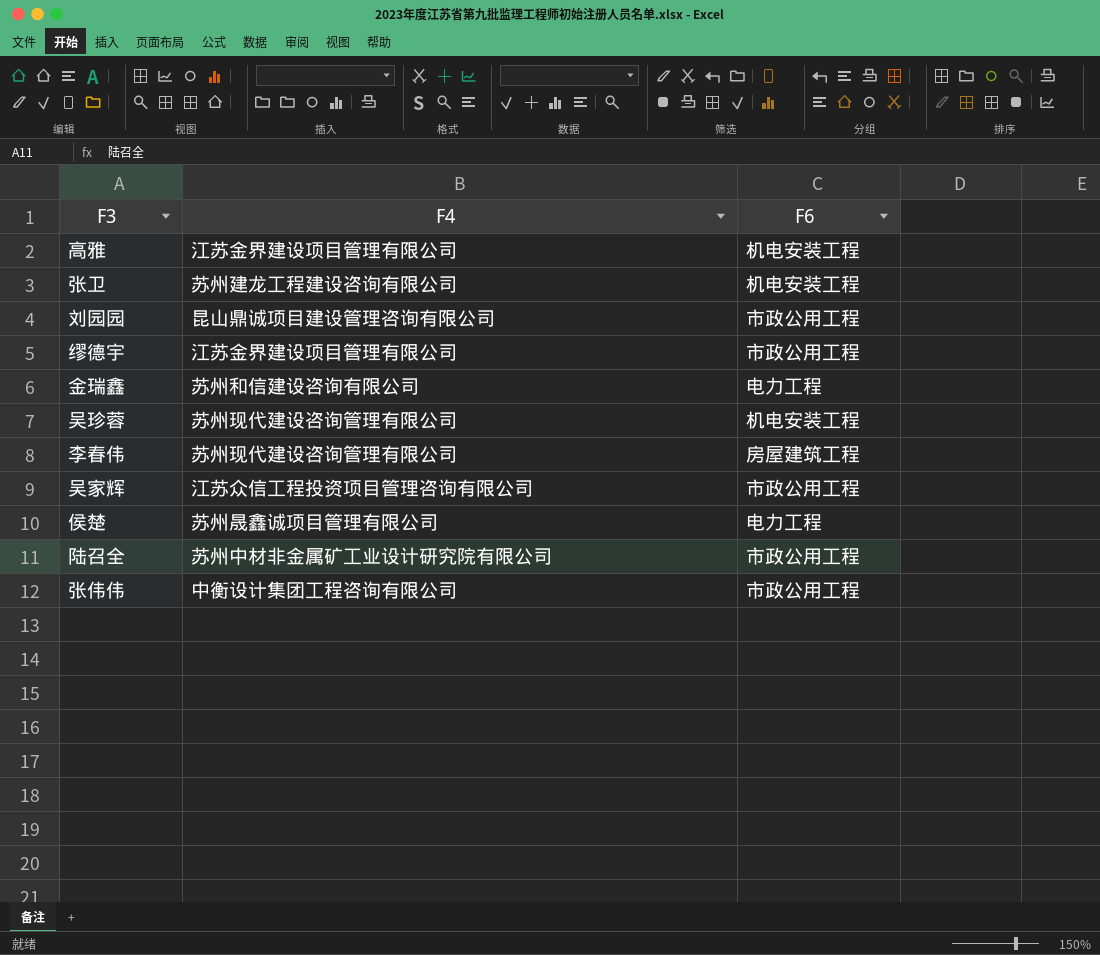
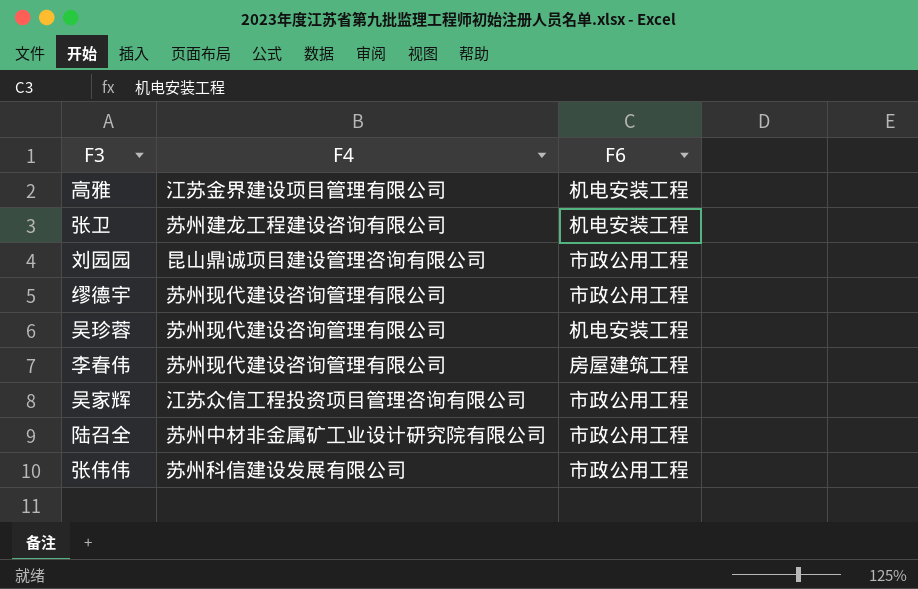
row 金瑞鑫: 苏州和信建设咨询有限公司 | 电力工程 -> none
row 侯楚: 苏州晟鑫诚项目管理有限公司 | 电力工程 -> none
缪德宇 | F4: 江苏金界建设项目管理有限公司 -> 苏州现代建设咨询管理有限公司
张伟伟 | F4: 中衡设计集团工程咨询有限公司 -> 苏州科信建设发展有限公司

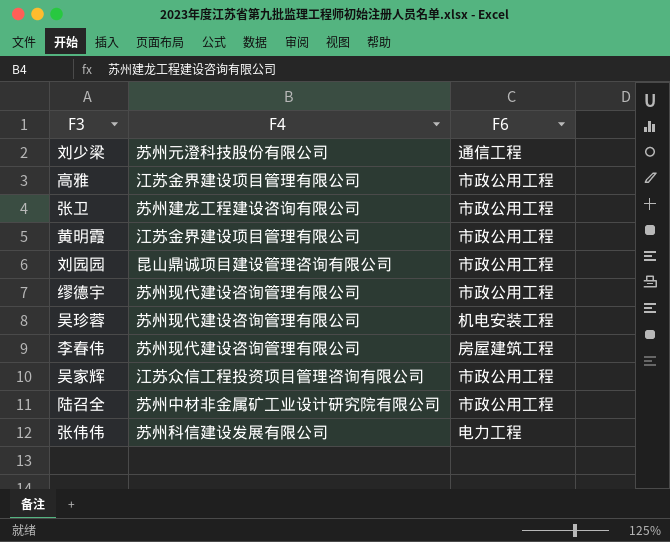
row 刘少梁: none -> 苏州元澄科技股份有限公司 | 通信工程
高雅 | F6: 机电安装工程 -> 市政公用工程
张卫 | F6: 机电安装工程 -> 市政公用工程
row 黄明霞: none -> 江苏金界建设项目管理有限公司 | 市政公用工程
张伟伟 | F6: 市政公用工程 -> 电力工程

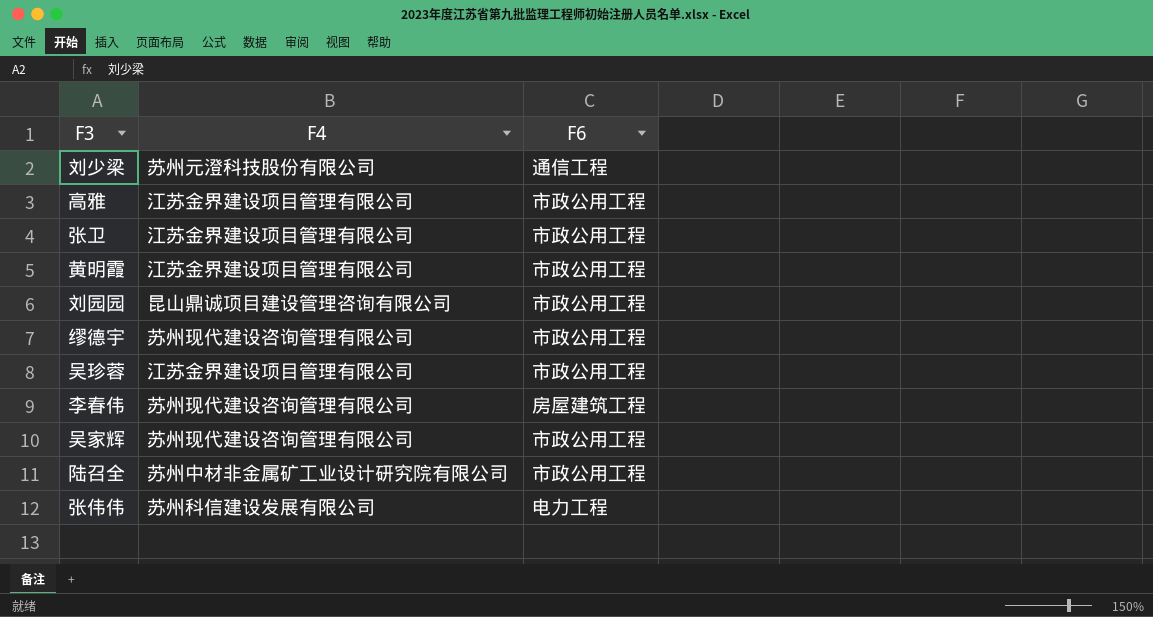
张卫 | F4: 苏州建龙工程建设咨询有限公司 -> 江苏金界建设项目管理有限公司
吴珍蓉 | F4: 苏州现代建设咨询管理有限公司 -> 江苏金界建设项目管理有限公司
吴珍蓉 | F6: 机电安装工程 -> 市政公用工程
吴家辉 | F4: 江苏众信工程投资项目管理咨询有限公司 -> 苏州现代建设咨询管理有限公司

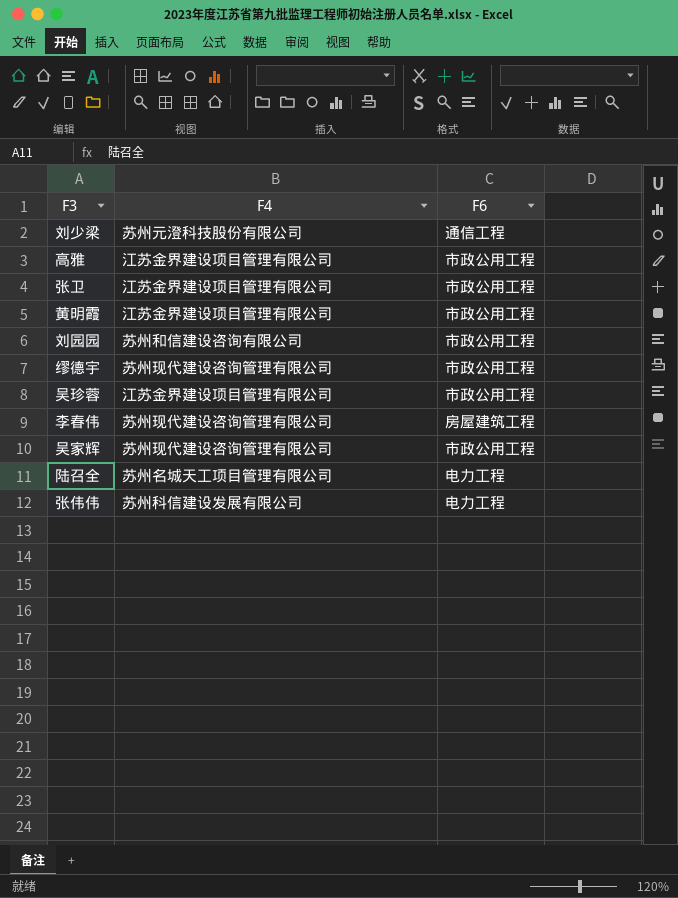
刘园园 | F4: 昆山鼎诚项目建设管理咨询有限公司 -> 苏州和信建设咨询有限公司
陆召全 | F4: 苏州中材非金属矿工业设计研究院有限公司 -> 苏州名城天工项目管理有限公司
陆召全 | F6: 市政公用工程 -> 电力工程

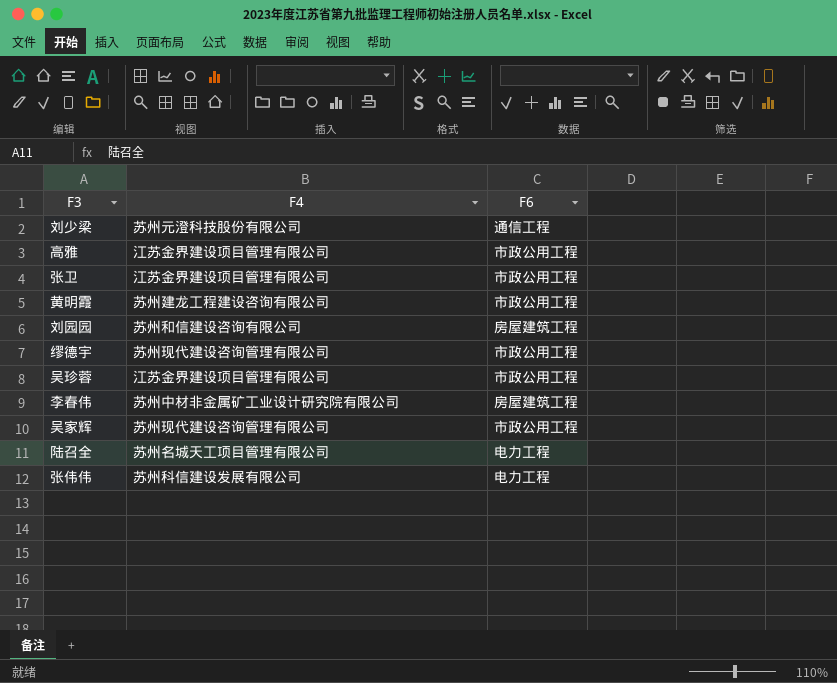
黄明霞 | F4: 江苏金界建设项目管理有限公司 -> 苏州建龙工程建设咨询有限公司
刘园园 | F6: 市政公用工程 -> 房屋建筑工程
李春伟 | F4: 苏州现代建设咨询管理有限公司 -> 苏州中材非金属矿工业设计研究院有限公司

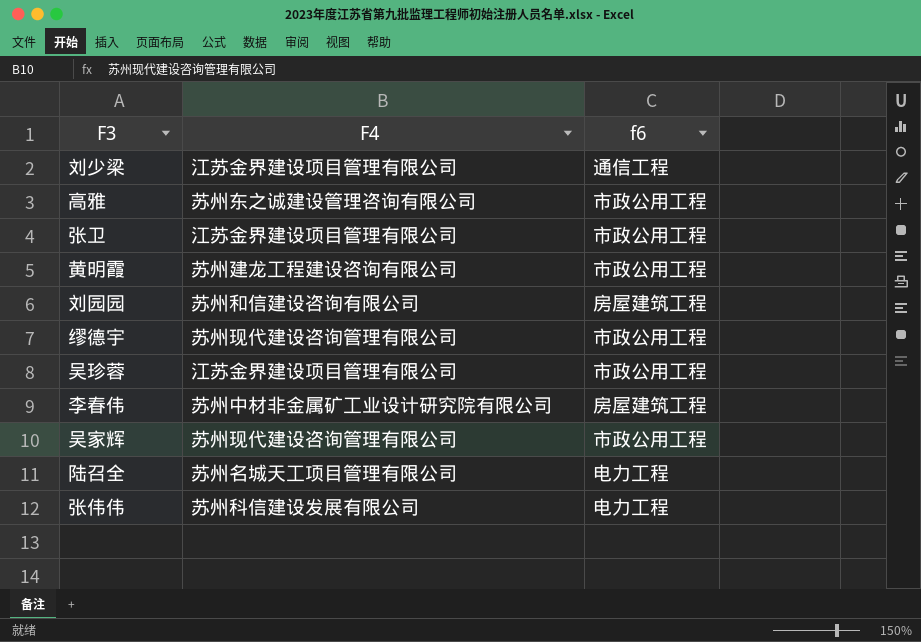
column name: F6 -> f6
刘少梁 | F4: 苏州元澄科技股份有限公司 -> 江苏金界建设项目管理有限公司
高雅 | F4: 江苏金界建设项目管理有限公司 -> 苏州东之诚建设管理咨询有限公司

